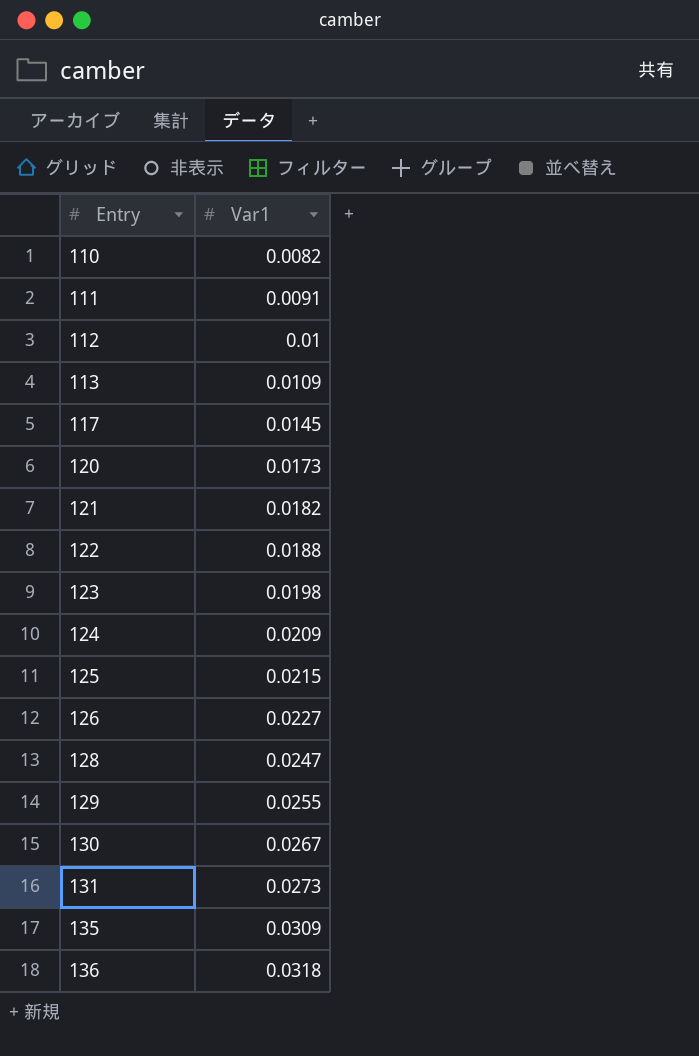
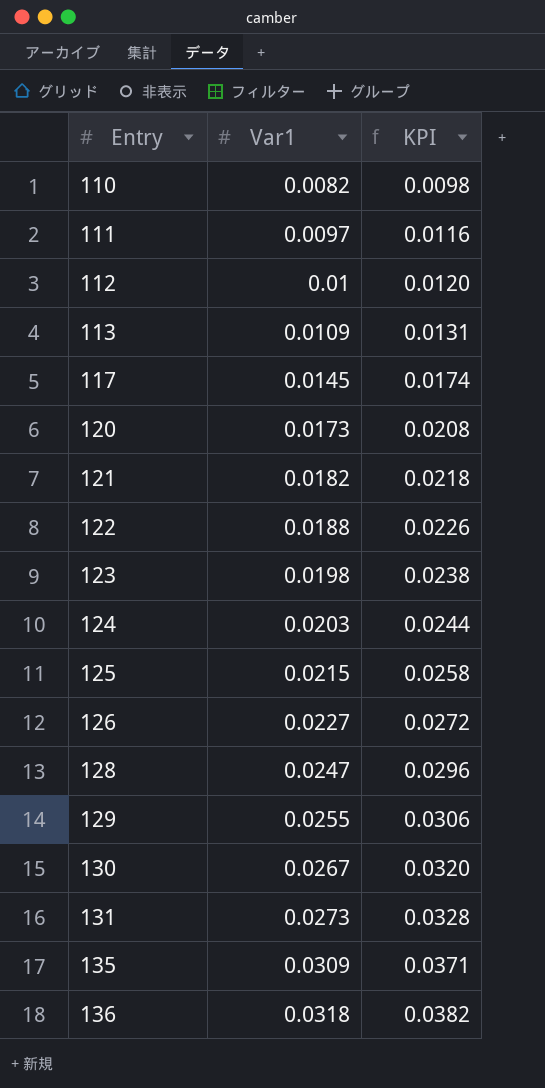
column KPI | formula: none -> [Var1] * 1.2
111 | Var1: 0.0091 -> 0.0097
124 | Var1: 0.0209 -> 0.0203

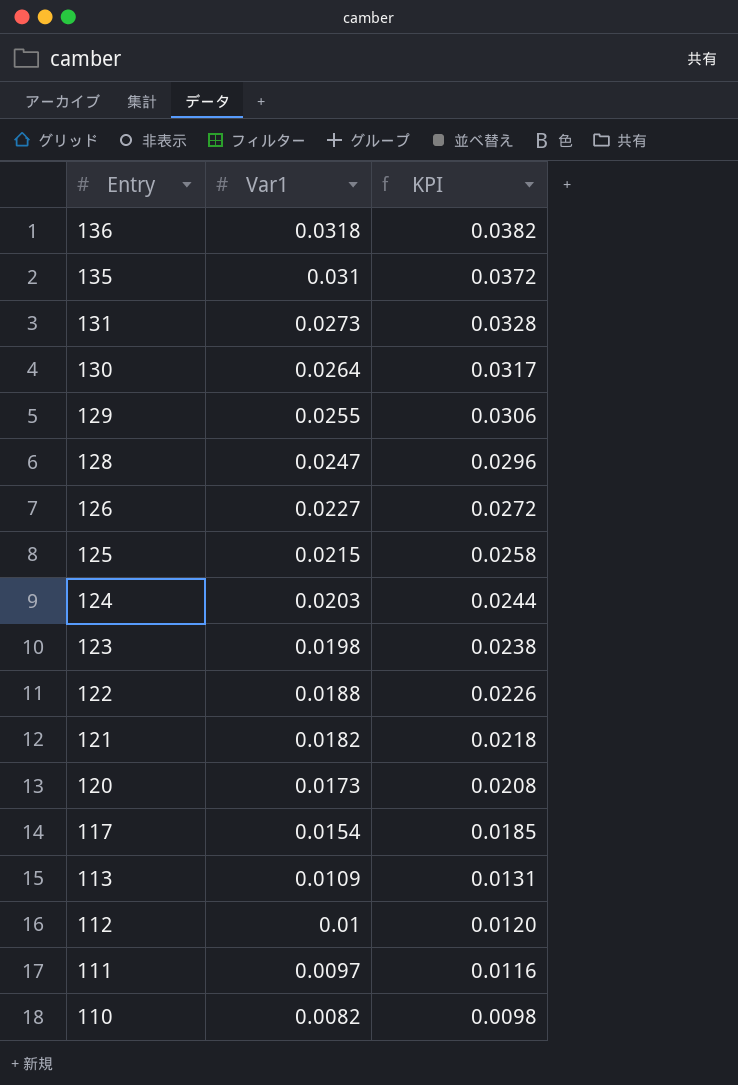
row order: Entry ascending -> Entry descending
135 | Var1: 0.0309 -> 0.031
135 | KPI: 0.0371 -> 0.0372
130 | Var1: 0.0267 -> 0.0264
130 | KPI: 0.0320 -> 0.0317
117 | Var1: 0.0145 -> 0.0154
117 | KPI: 0.0174 -> 0.0185

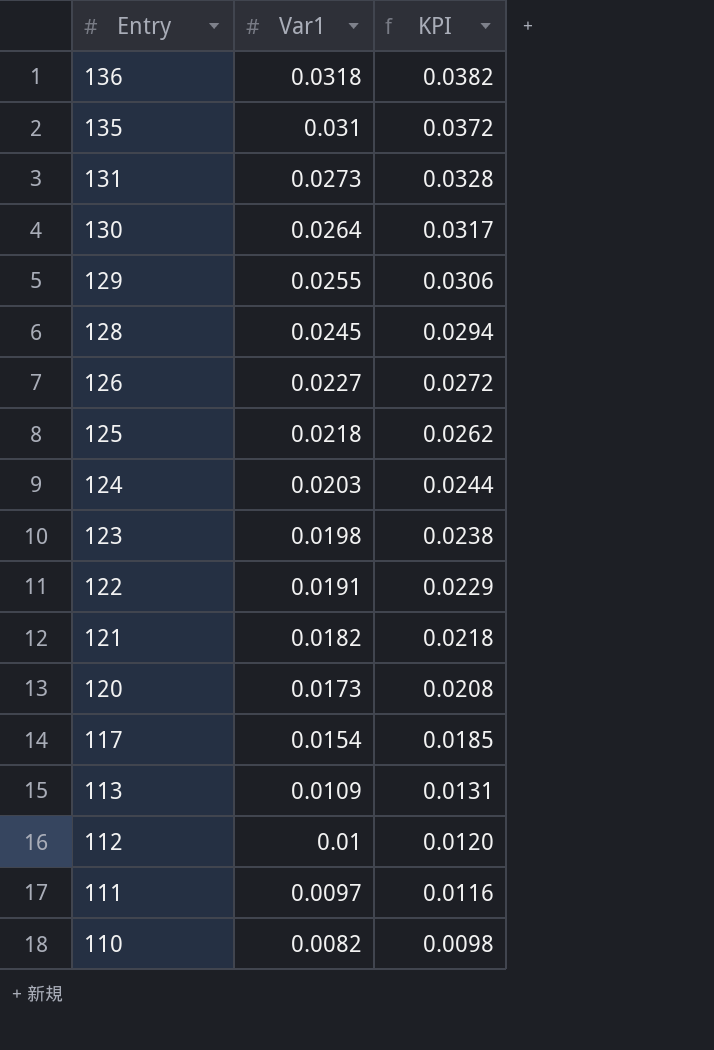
128 | Var1: 0.0247 -> 0.0245
128 | KPI: 0.0296 -> 0.0294
125 | Var1: 0.0215 -> 0.0218
125 | KPI: 0.0258 -> 0.0262
122 | Var1: 0.0188 -> 0.0191
122 | KPI: 0.0226 -> 0.0229

